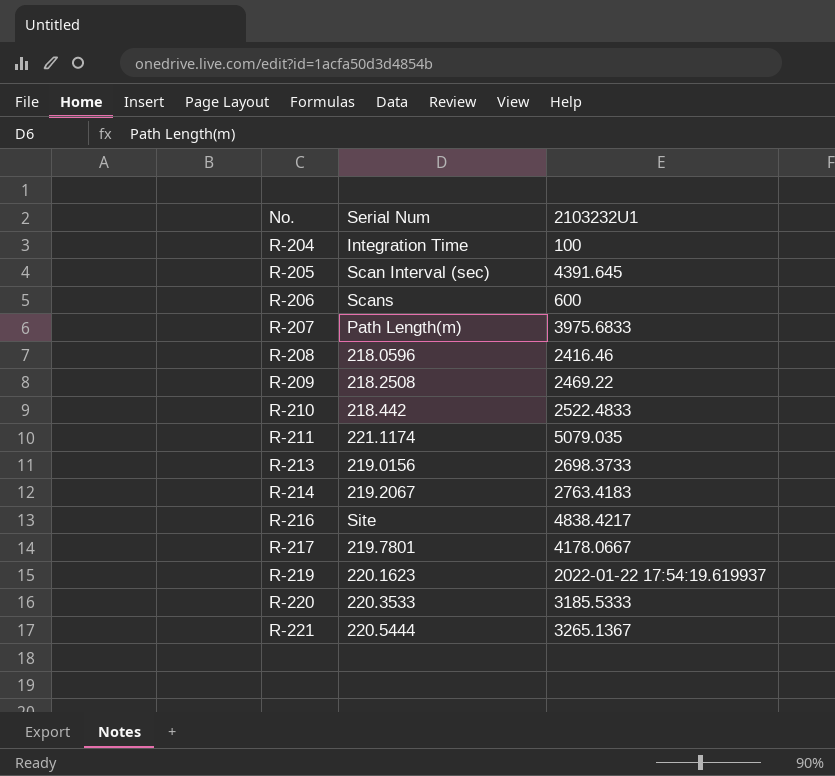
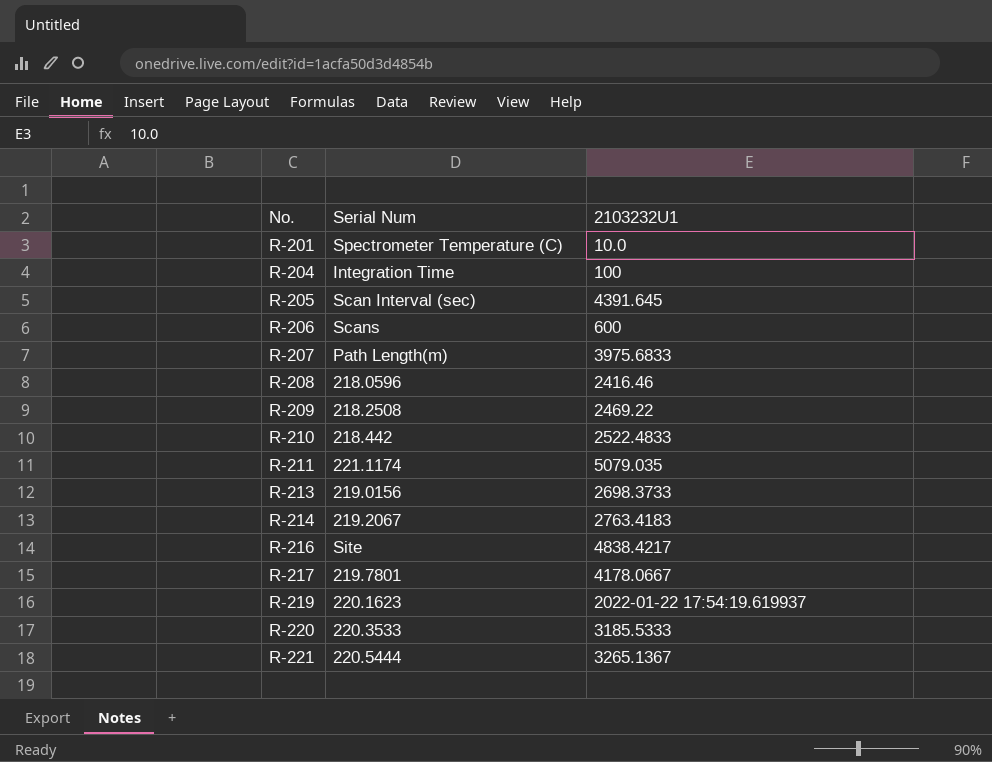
row R-201: none -> Spectrometer Temperature (C) | 10.0

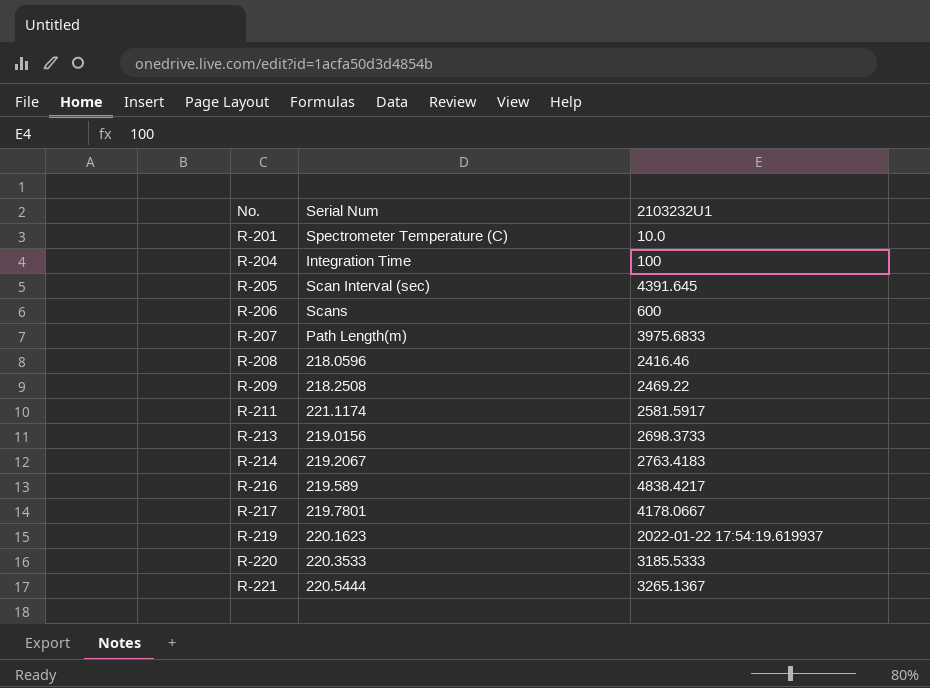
row R-210: 218.442 | 2522.4833 -> none
R-211 | 2103232U1: 5079.035 -> 2581.5917
R-216 | Serial Num: Site -> 219.589

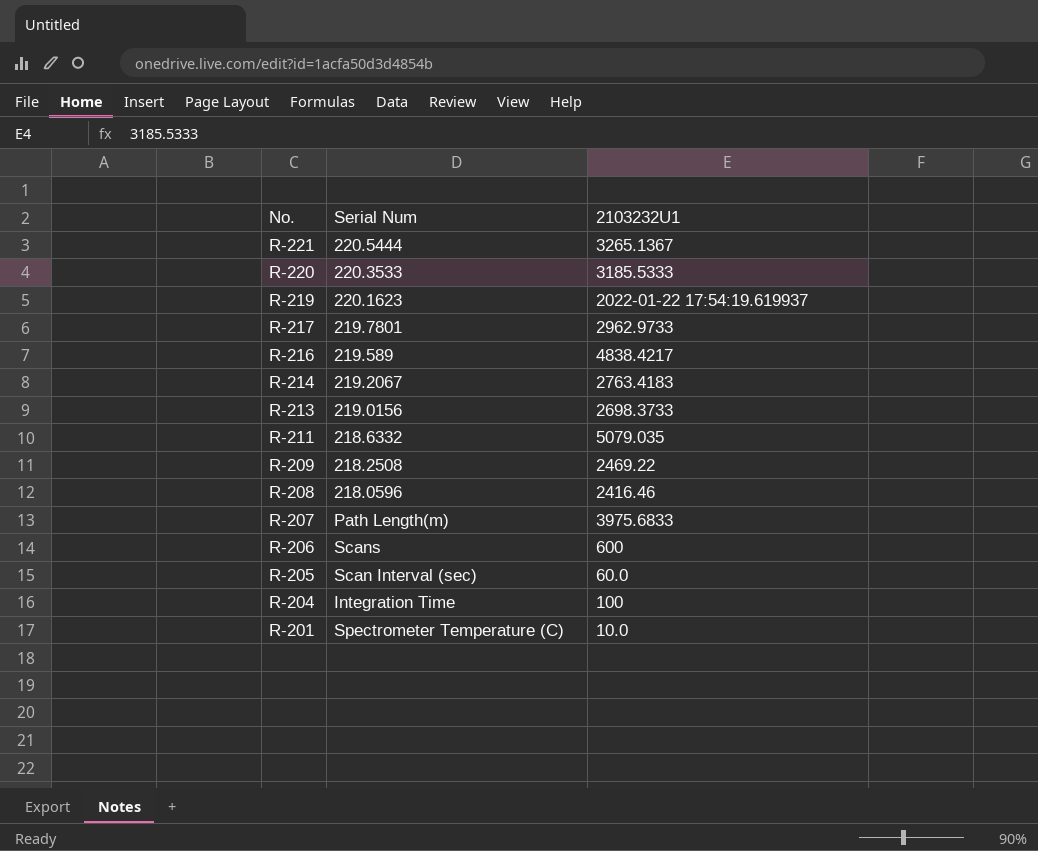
row order: No. ascending -> No. descending
R-217 | 2103232U1: 4178.0667 -> 2962.9733
R-211 | Serial Num: 221.1174 -> 218.6332
R-211 | 2103232U1: 2581.5917 -> 5079.035
R-205 | 2103232U1: 4391.645 -> 60.0

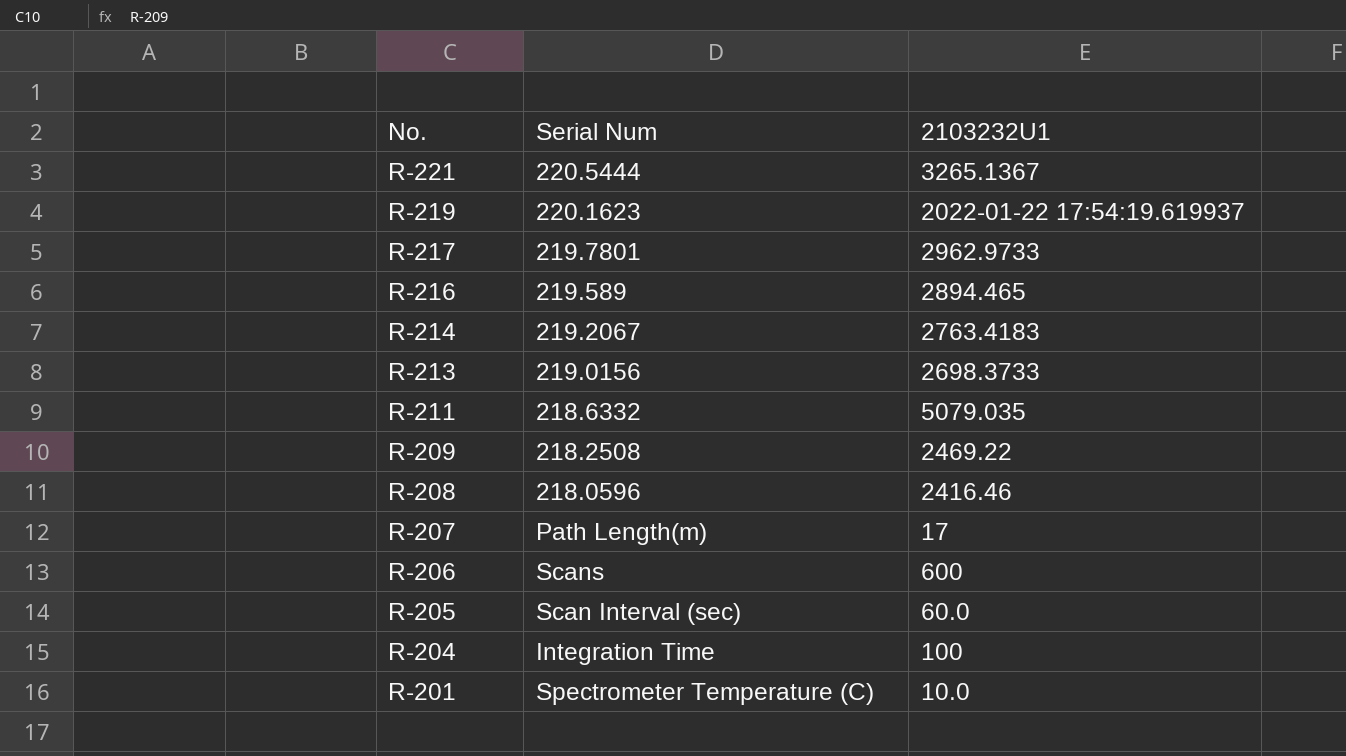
row R-220: 220.3533 | 3185.5333 -> none
R-216 | 2103232U1: 4838.4217 -> 2894.465
R-207 | 2103232U1: 3975.6833 -> 17

